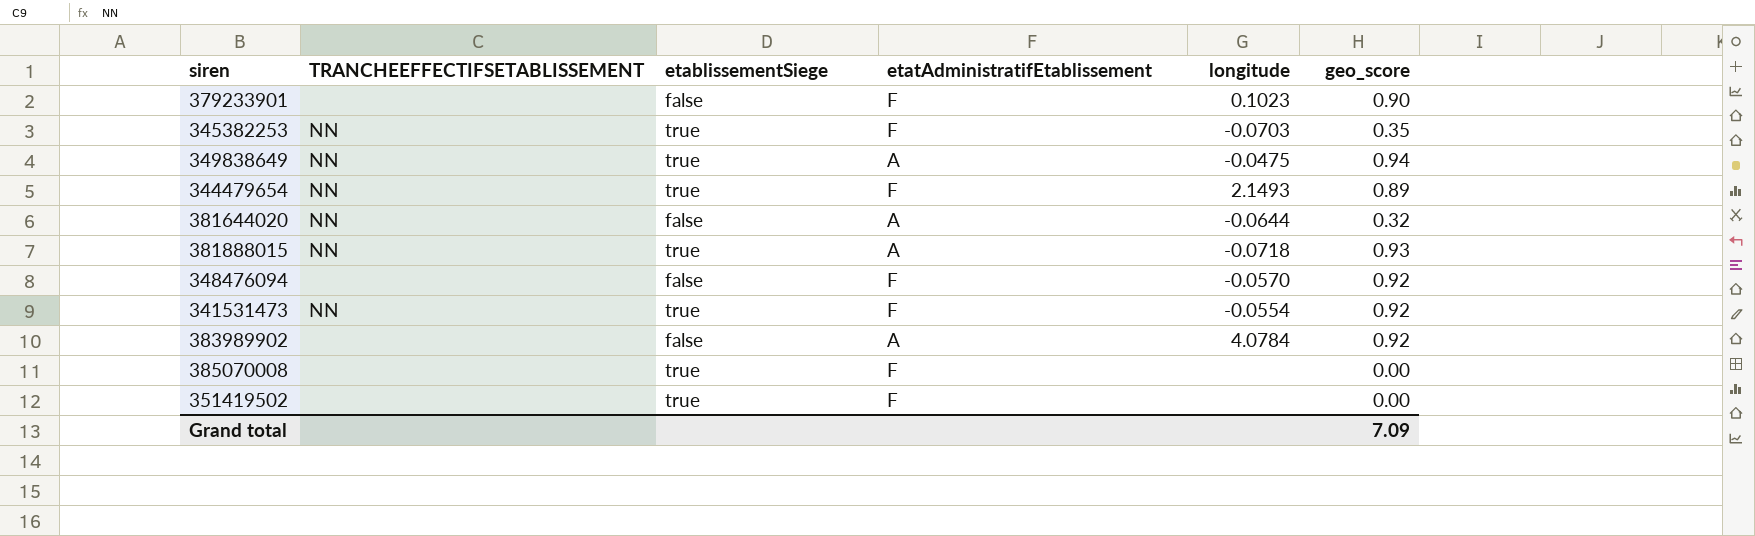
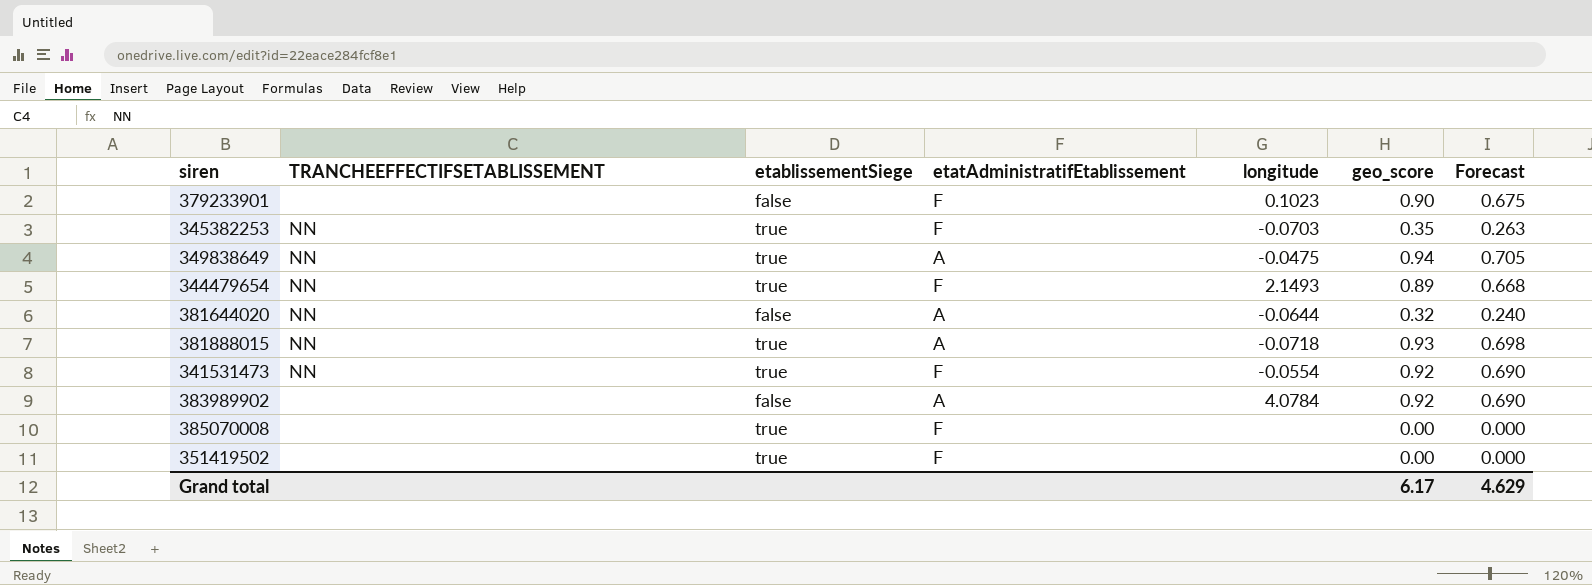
column Forecast | formula: none -> [geo_score] * 0.75
row 348476094: none | false | F | -0.0570 | 0.92 -> none
Grand total | geo_score: 7.09 -> 6.17

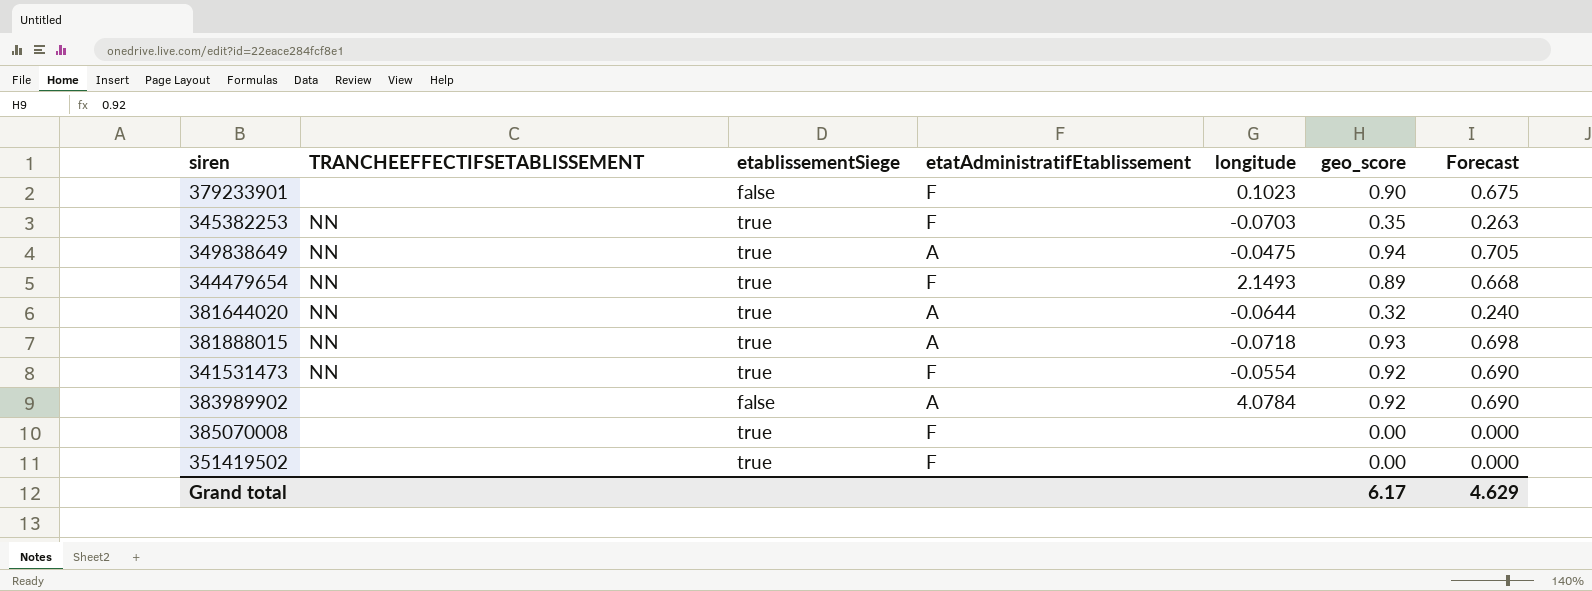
381644020 | etablissementSiege: false -> true

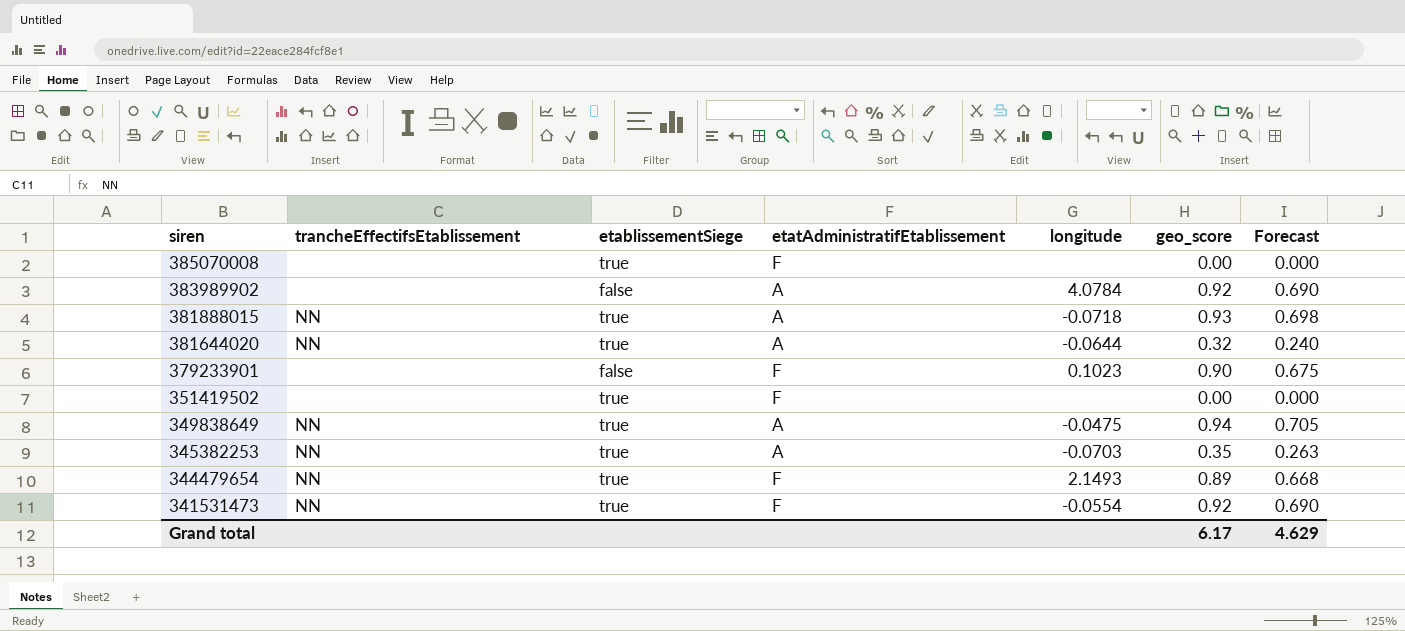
row order: none -> siren descending
column name: TRANCHEEFFECTIFSETABLISSEMENT -> trancheEffectifsEtablissement
345382253 | etatAdministratifEtablissement: F -> A

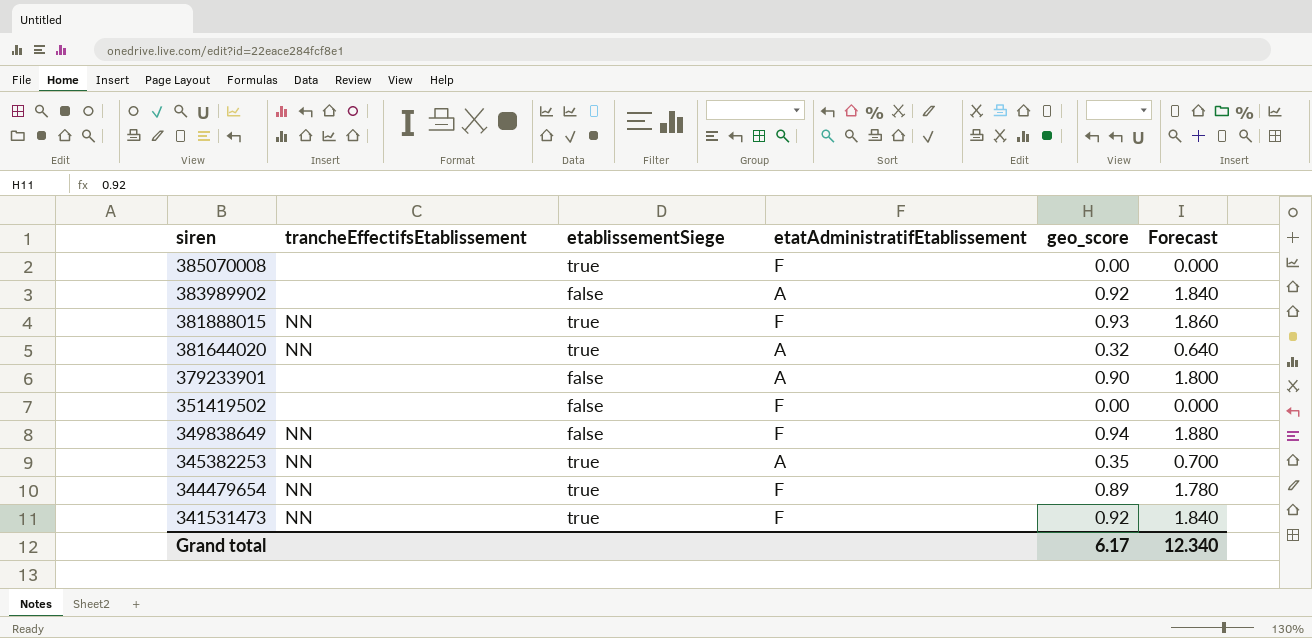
column longitude | position: 5 -> none
column Forecast | formula: [geo_score] * 0.75 -> [geo_score] * 2
381888015 | etatAdministratifEtablissement: A -> F
379233901 | etatAdministratifEtablissement: F -> A
351419502 | etablissementSiege: true -> false
349838649 | etablissementSiege: true -> false
349838649 | etatAdministratifEtablissement: A -> F
Grand total | Forecast: 4.629 -> 12.340

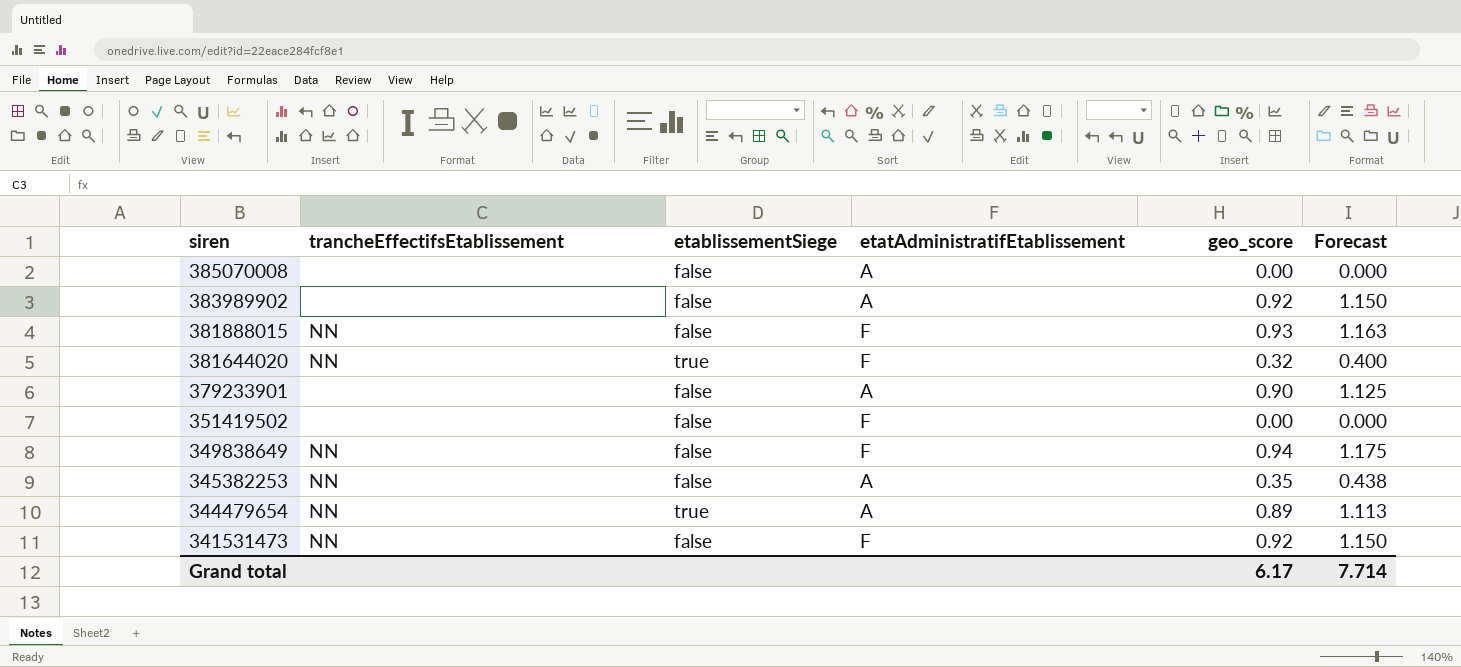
column Forecast | formula: [geo_score] * 2 -> [geo_score] * 1.25
385070008 | etablissementSiege: true -> false
385070008 | etatAdministratifEtablissement: F -> A
381888015 | etablissementSiege: true -> false
381644020 | etatAdministratifEtablissement: A -> F
345382253 | etablissementSiege: true -> false
344479654 | etatAdministratifEtablissement: F -> A
341531473 | etablissementSiege: true -> false
Grand total | Forecast: 12.340 -> 7.714

